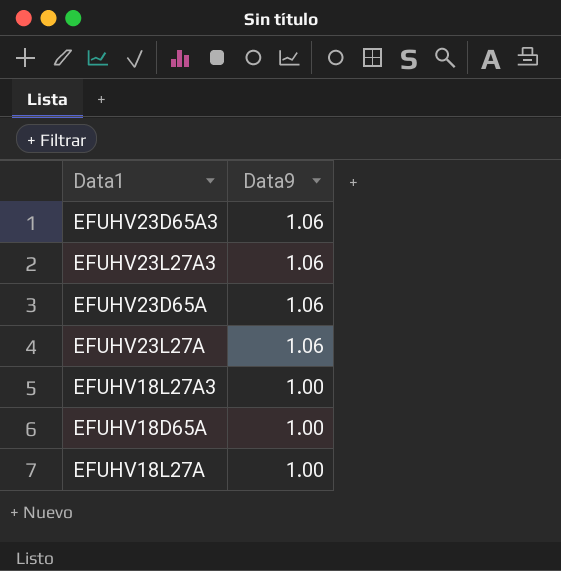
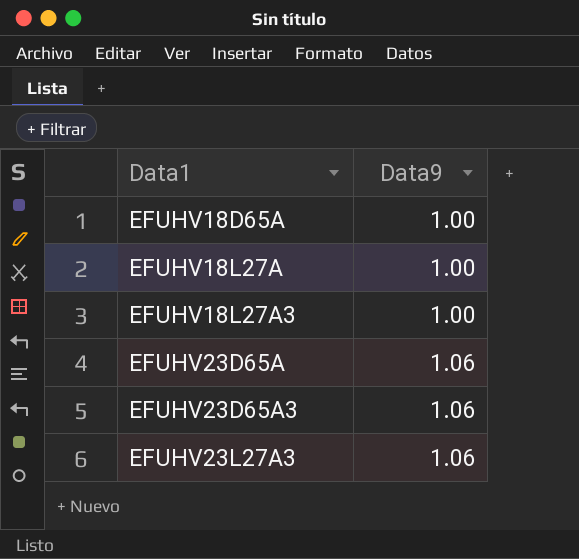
row order: Data9 descending -> Data1 ascending
row EFUHV23L27A: 1.06 -> none

